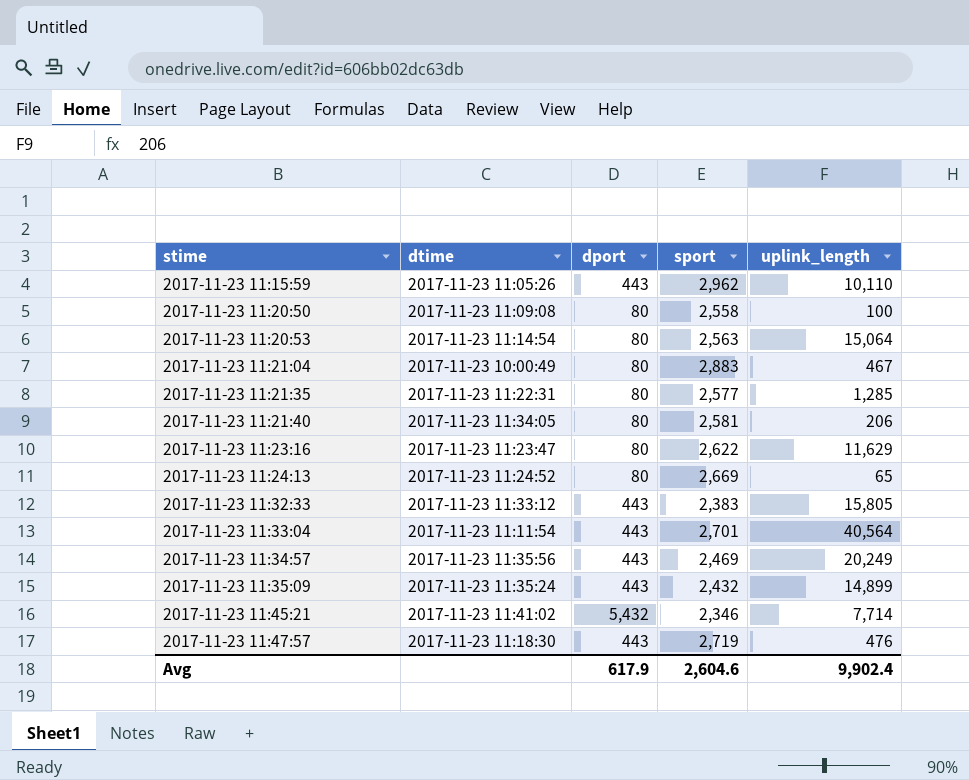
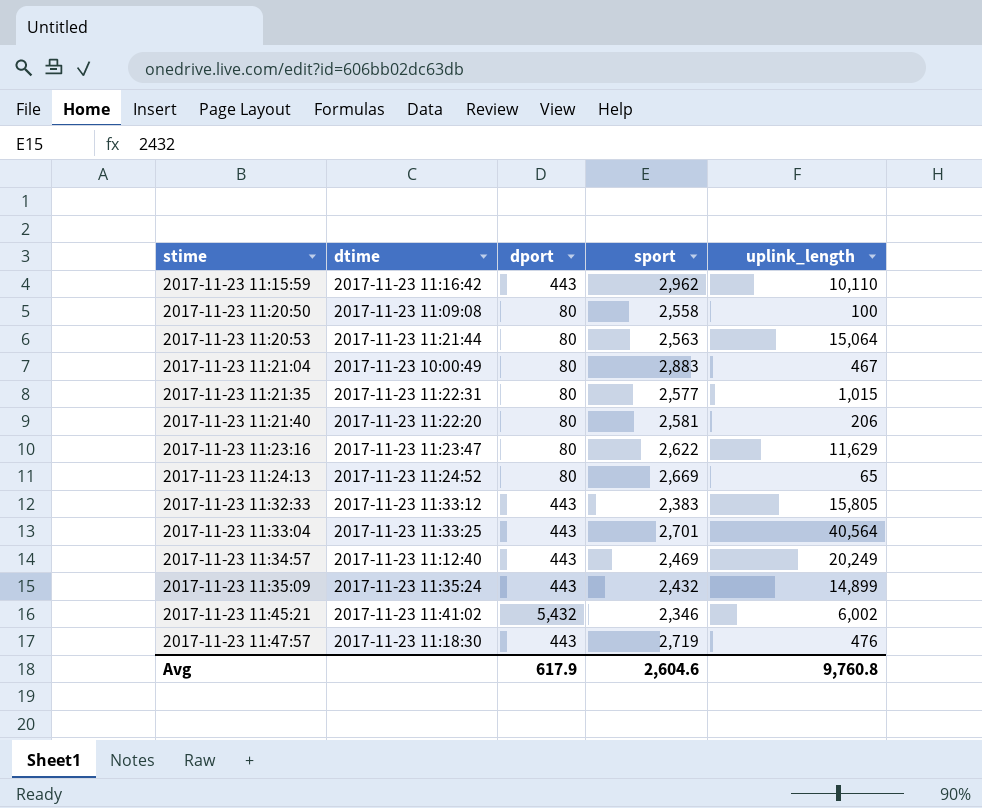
2017-11-23 11:15:59 | dtime: 2017-11-23 11:05:26 -> 2017-11-23 11:16:42
2017-11-23 11:20:53 | dtime: 2017-11-23 11:14:54 -> 2017-11-23 11:21:44
2017-11-23 11:21:35 | uplink_length: 1,285 -> 1,015
2017-11-23 11:21:40 | dtime: 2017-11-23 11:34:05 -> 2017-11-23 11:22:20
2017-11-23 11:33:04 | dtime: 2017-11-23 11:11:54 -> 2017-11-23 11:33:25
2017-11-23 11:34:57 | dtime: 2017-11-23 11:35:56 -> 2017-11-23 11:12:40
2017-11-23 11:45:21 | uplink_length: 7,714 -> 6,002
Avg | uplink_length: 9,902.4 -> 9,760.8

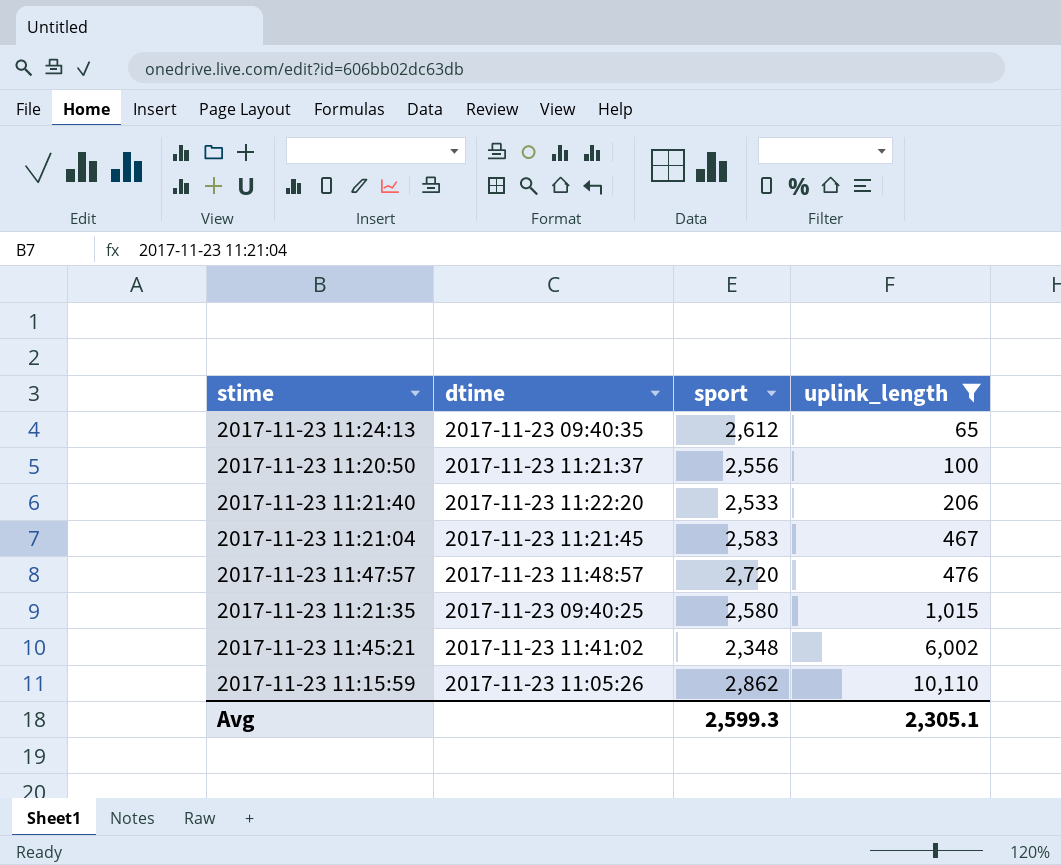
filter: none -> uplink_length <= 10,110
row order: stime ascending -> uplink_length ascending
column dport | position: 3 -> none
2017-11-23 11:24:13 | dtime: 2017-11-23 11:24:52 -> 2017-11-23 09:40:35
2017-11-23 11:24:13 | sport: 2,669 -> 2,612
2017-11-23 11:20:50 | dtime: 2017-11-23 11:09:08 -> 2017-11-23 11:21:37
2017-11-23 11:20:50 | sport: 2,558 -> 2,556
2017-11-23 11:21:40 | sport: 2,581 -> 2,533
2017-11-23 11:21:04 | dtime: 2017-11-23 10:00:49 -> 2017-11-23 11:21:45
2017-11-23 11:21:04 | sport: 2,883 -> 2,583
2017-11-23 11:47:57 | dtime: 2017-11-23 11:18:30 -> 2017-11-23 11:48:57
2017-11-23 11:47:57 | sport: 2,719 -> 2,720
2017-11-23 11:21:35 | dtime: 2017-11-23 11:22:31 -> 2017-11-23 09:40:25
2017-11-23 11:21:35 | sport: 2,577 -> 2,580
2017-11-23 11:45:21 | sport: 2,346 -> 2,348
2017-11-23 11:15:59 | dtime: 2017-11-23 11:16:42 -> 2017-11-23 11:05:26
2017-11-23 11:15:59 | sport: 2,962 -> 2,862
Avg | sport: 2,604.6 -> 2,599.3
Avg | uplink_length: 9,760.8 -> 2,305.1

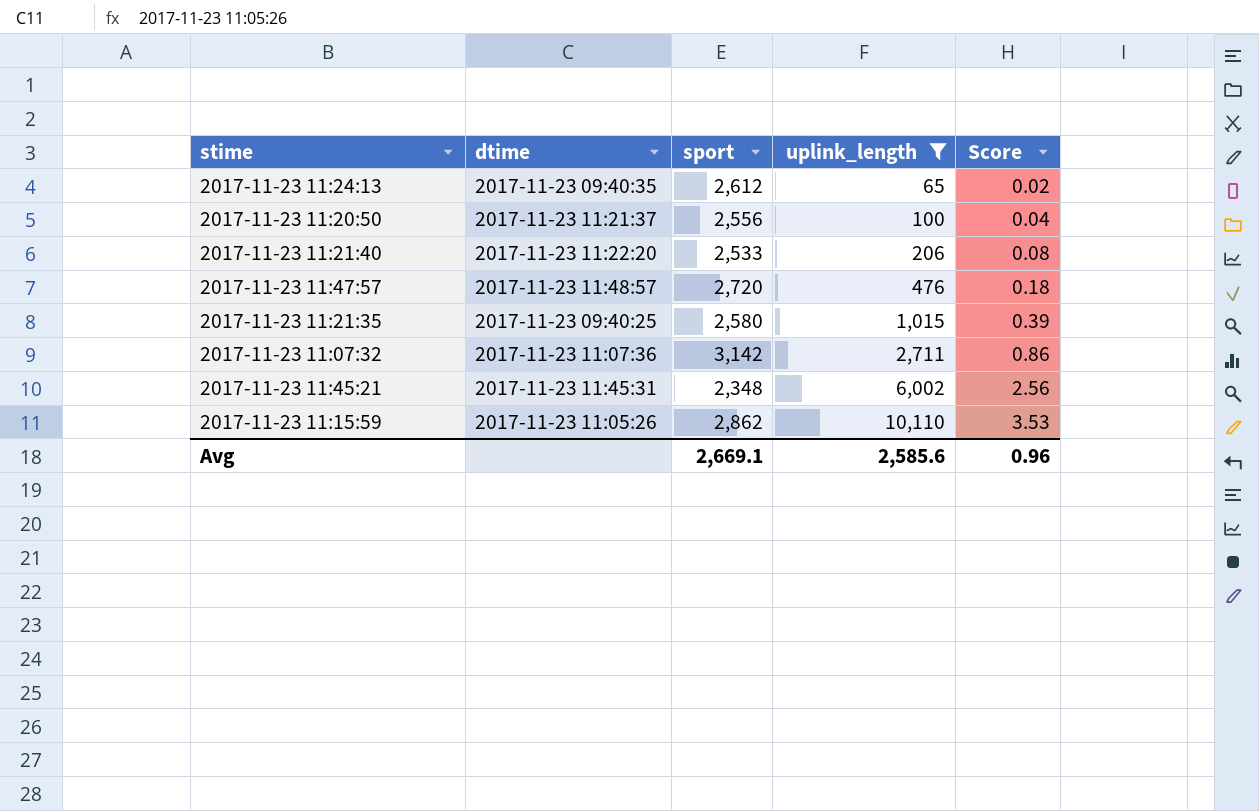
column Score | formula: none -> [uplink_length] / [sport]
row 2017-11-23 11:21:04: 2017-11-23 11:21:45 | 2,583 | 467 -> none
row 2017-11-23 11:07:32: none -> 2017-11-23 11:07:36 | 3,142 | 2,711 | 0.86
2017-11-23 11:45:21 | dtime: 2017-11-23 11:41:02 -> 2017-11-23 11:45:31
Avg | sport: 2,599.3 -> 2,669.1
Avg | uplink_length: 2,305.1 -> 2,585.6

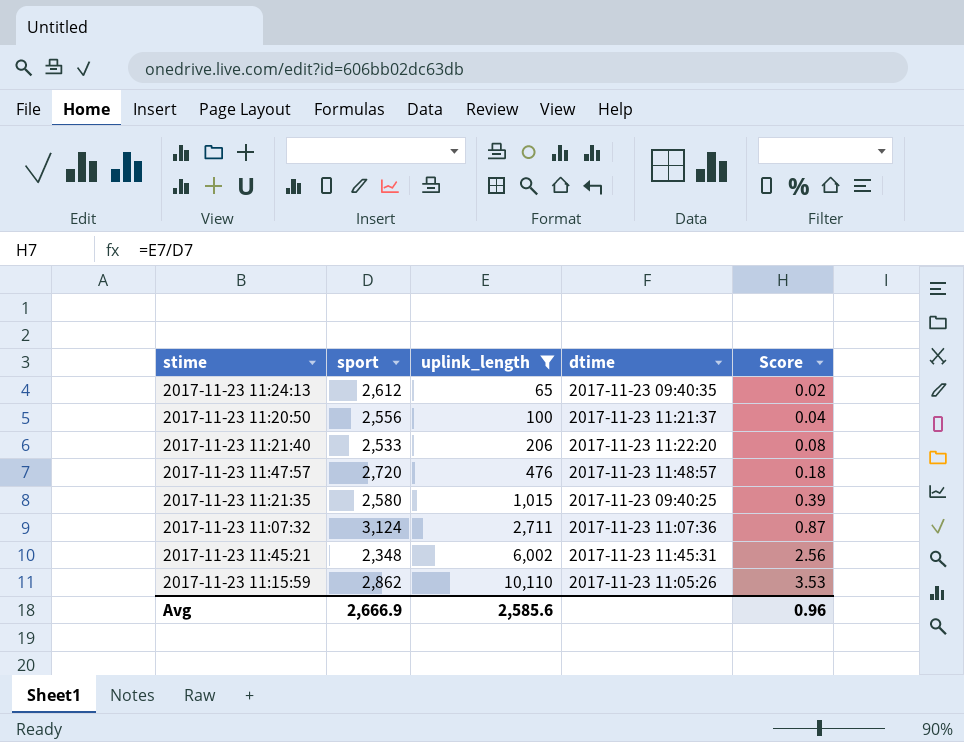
column dtime | position: 2 -> 4
2017-11-23 11:07:32 | sport: 3,142 -> 3,124
2017-11-23 11:07:32 | Score: 0.86 -> 0.87
Avg | sport: 2,669.1 -> 2,666.9

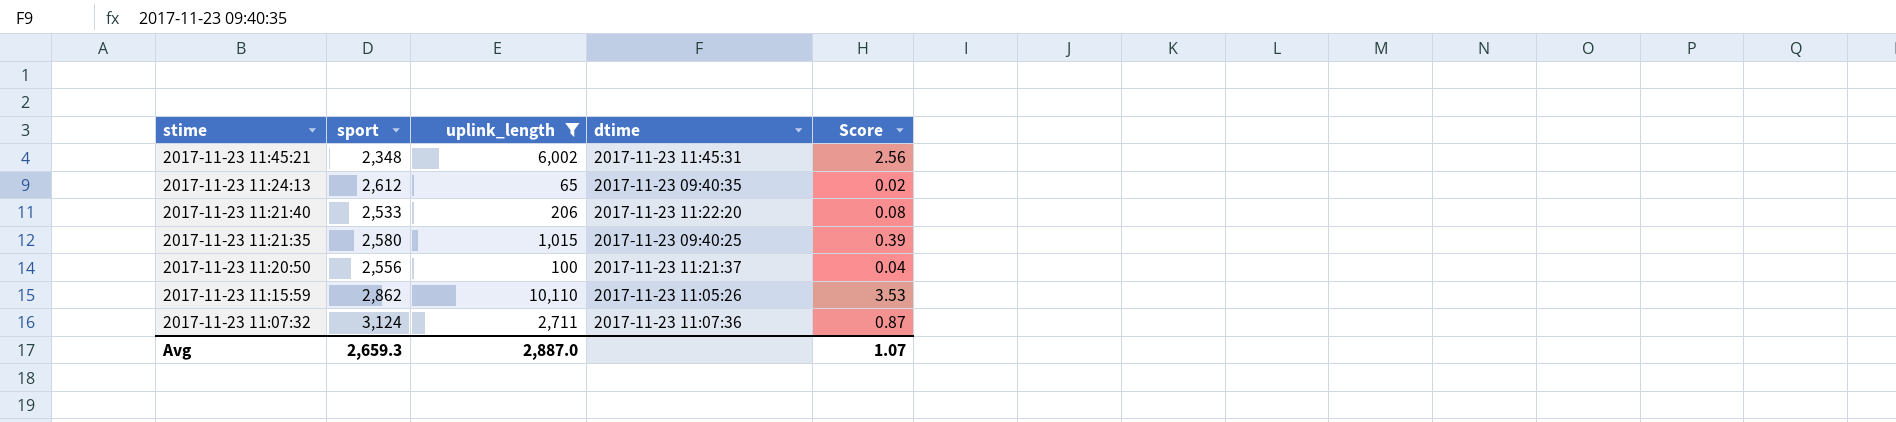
row order: uplink_length ascending -> stime descending
row 2017-11-23 11:47:57: 2,720 | 476 | 2017-11-23 11:48:57 | 0.18 -> none
Avg | sport: 2,666.9 -> 2,659.3
Avg | uplink_length: 2,585.6 -> 2,887.0
Avg | Score: 0.96 -> 1.07

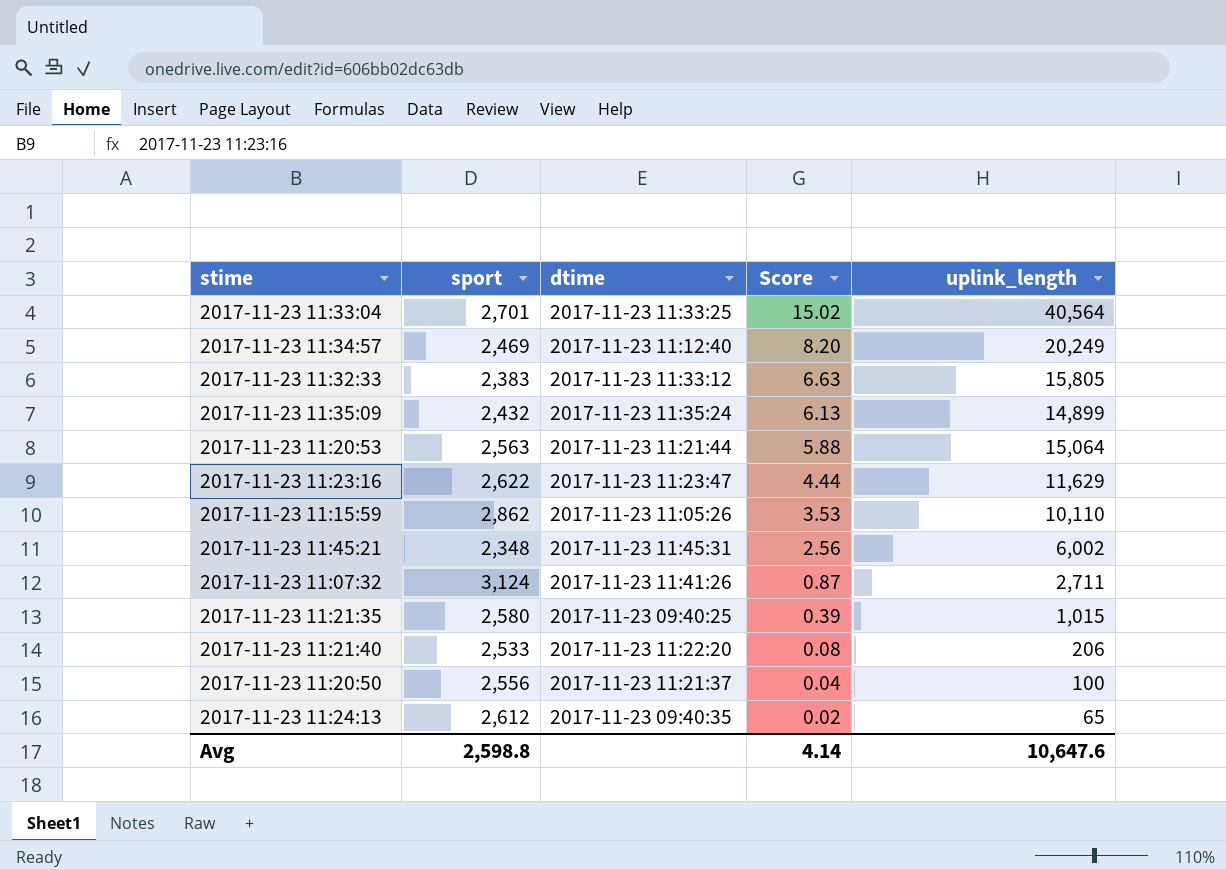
filter: uplink_length <= 10,110 -> none
row order: stime descending -> Score descending
column uplink_length | position: 3 -> 5
2017-11-23 11:07:32 | dtime: 2017-11-23 11:07:36 -> 2017-11-23 11:41:26
Avg | sport: 2,659.3 -> 2,598.8
Avg | Score: 1.07 -> 4.14
Avg | uplink_length: 2,887.0 -> 10,647.6

